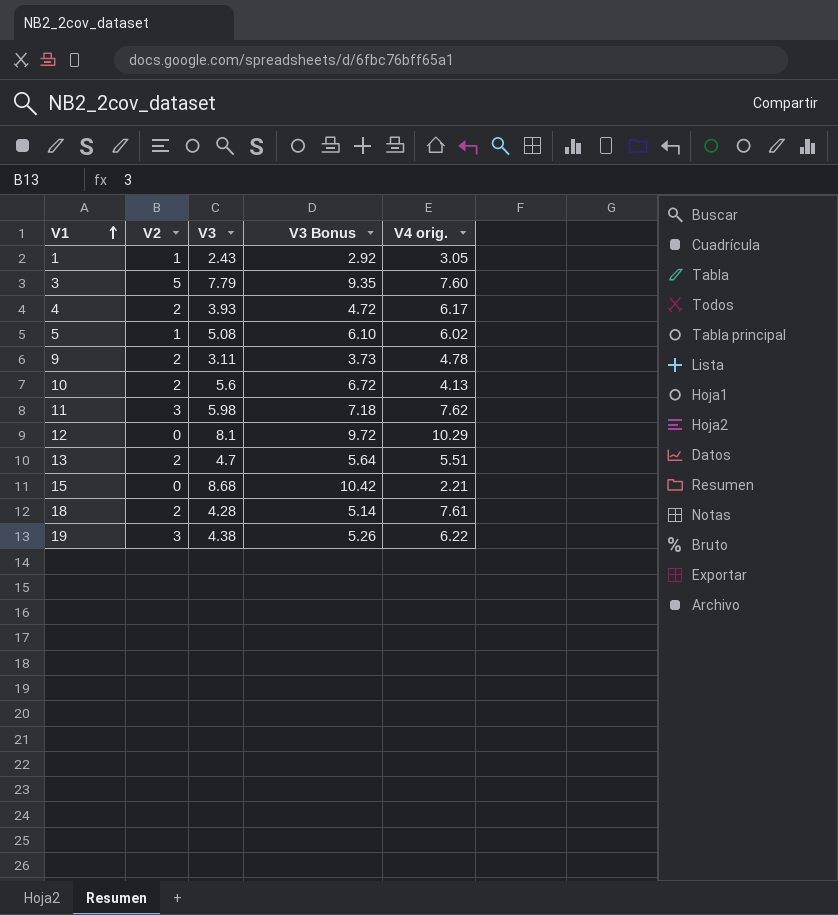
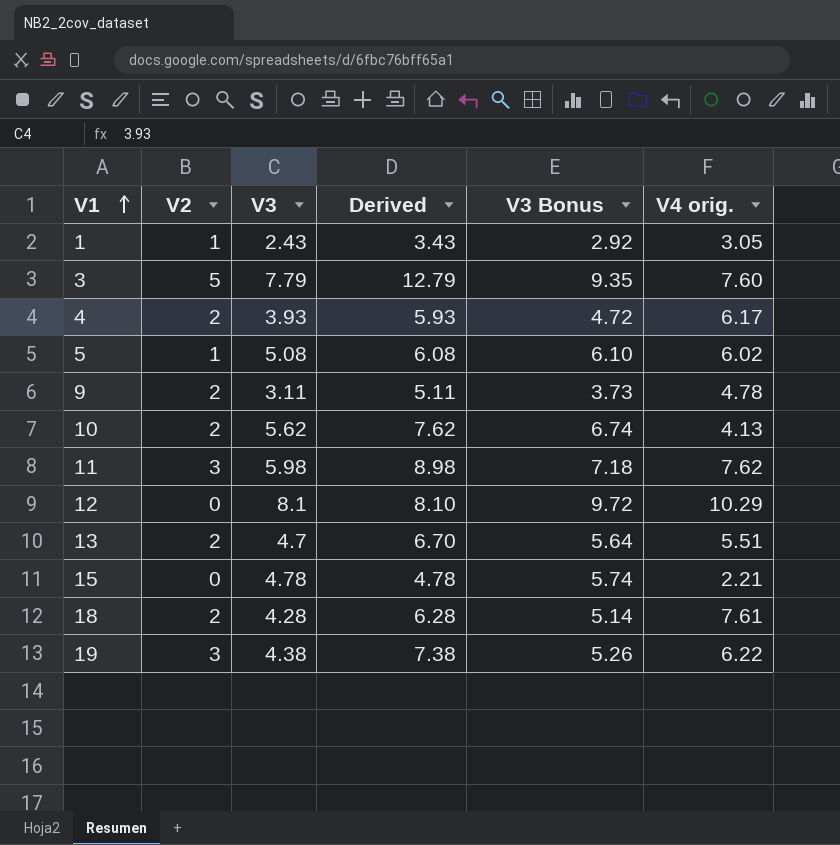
column Derived | formula: none -> [V2] + [V3]
10 | V3: 5.6 -> 5.62
10 | V3 Bonus: 6.72 -> 6.74
15 | V3: 8.68 -> 4.78
15 | V3 Bonus: 10.42 -> 5.74

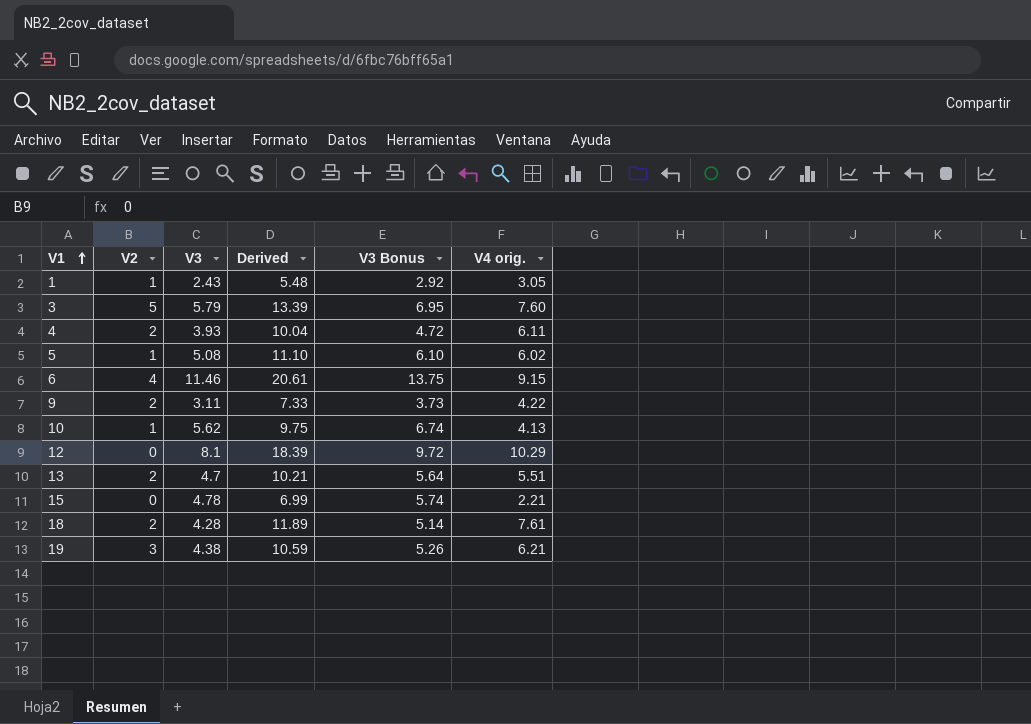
column Derived | formula: [V2] + [V3] -> [V3] + [V4 orig.]
row 11: 3 | 5.98 | 8.98 | 7.18 | 7.62 -> none
3 | V3: 7.79 -> 5.79
3 | V3 Bonus: 9.35 -> 6.95
4 | V4 orig.: 6.17 -> 6.11
row 6: none -> 4 | 11.46 | 20.61 | 13.75 | 9.15
9 | V4 orig.: 4.78 -> 4.22
10 | V2: 2 -> 1
19 | V4 orig.: 6.22 -> 6.21

